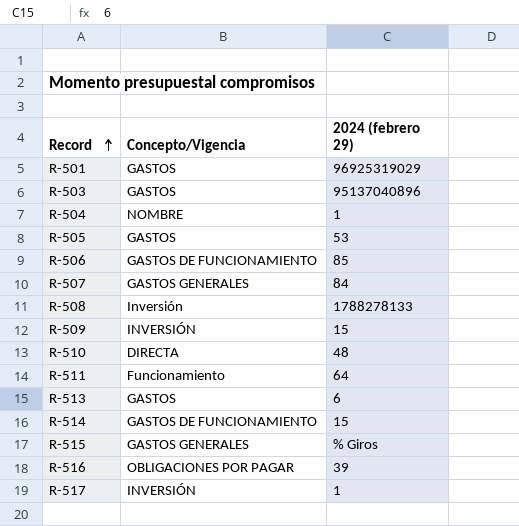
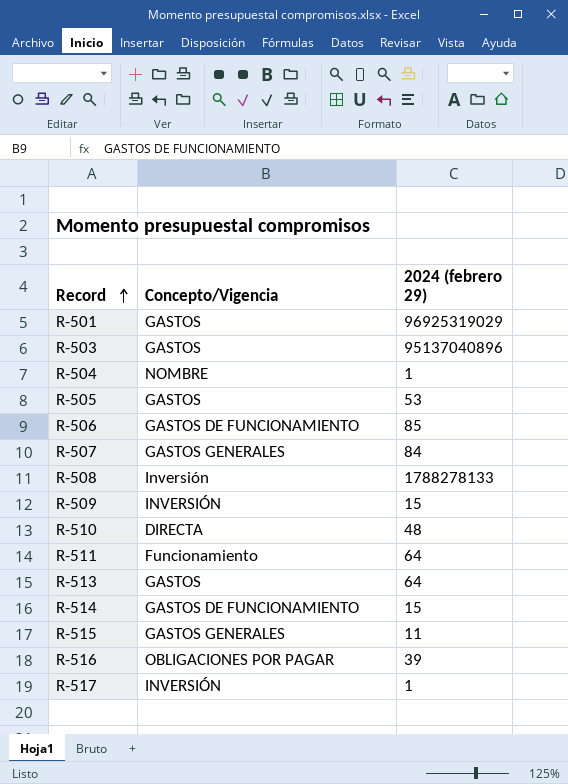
R-513 | 2024 (febrero 29): 6 -> 64
R-515 | 2024 (febrero 29): % Giros -> 11

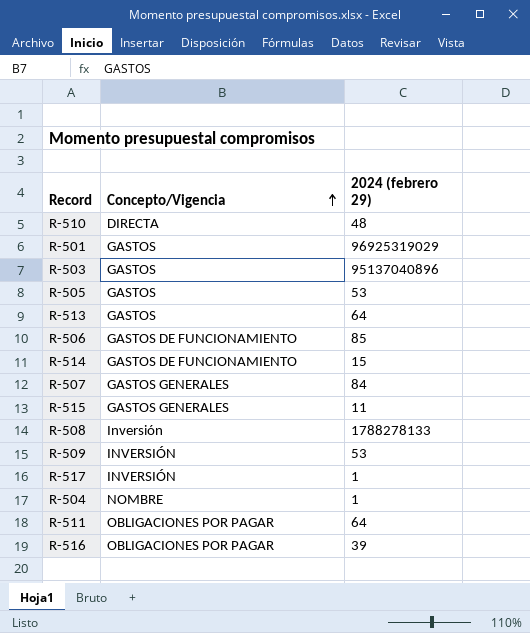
row order: Record ascending -> Concepto/Vigencia ascending
R-509 | 2024 (febrero 29): 15 -> 53
R-511 | Concepto/Vigencia: Funcionamiento -> OBLIGACIONES POR PAGAR

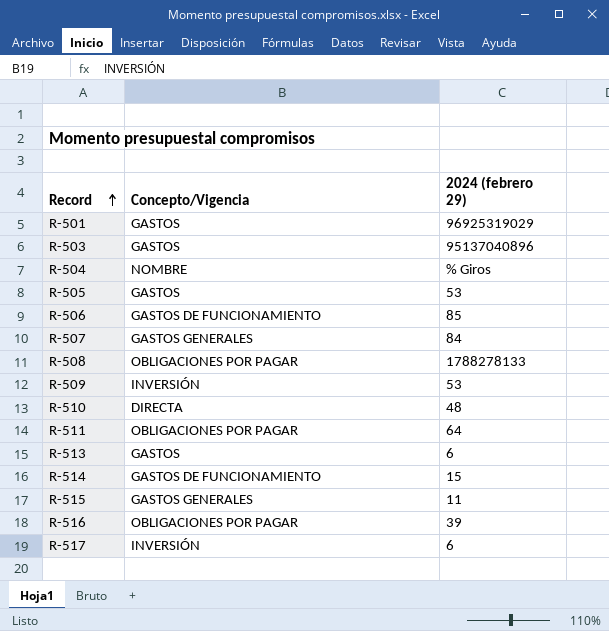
row order: Concepto/Vigencia ascending -> Record ascending
R-504 | 2024 (febrero 29): 1 -> % Giros
R-508 | Concepto/Vigencia: Inversión -> OBLIGACIONES POR PAGAR
R-513 | 2024 (febrero 29): 64 -> 6
R-517 | 2024 (febrero 29): 1 -> 6

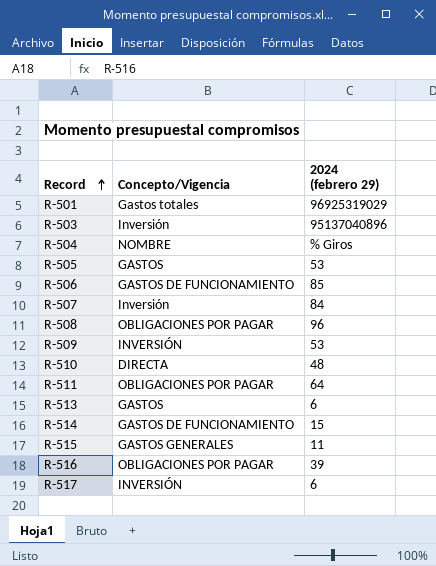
R-501 | Concepto/Vigencia: GASTOS -> Gastos totales
R-503 | Concepto/Vigencia: GASTOS -> Inversión
R-507 | Concepto/Vigencia: GASTOS GENERALES -> Inversión
R-508 | 2024 (febrero 29): 1788278133 -> 96

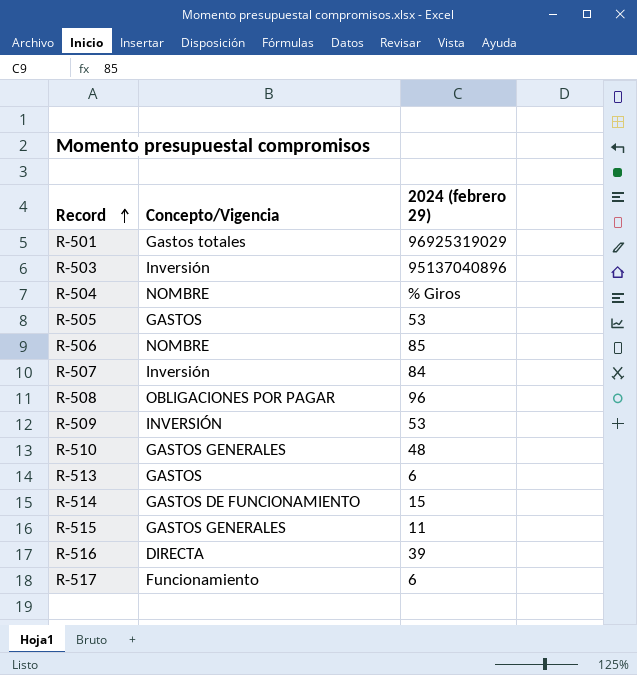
row R-511: OBLIGACIONES POR PAGAR | 64 -> none
R-506 | Concepto/Vigencia: GASTOS DE FUNCIONAMIENTO -> NOMBRE
R-510 | Concepto/Vigencia: DIRECTA -> GASTOS GENERALES
R-516 | Concepto/Vigencia: OBLIGACIONES POR PAGAR -> DIRECTA
R-517 | Concepto/Vigencia: INVERSIÓN -> Funcionamiento

